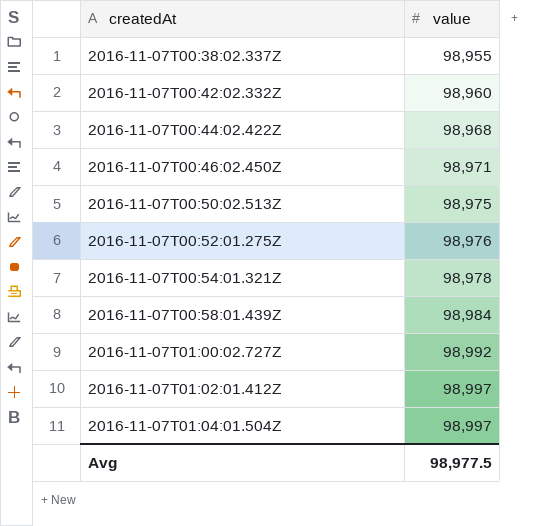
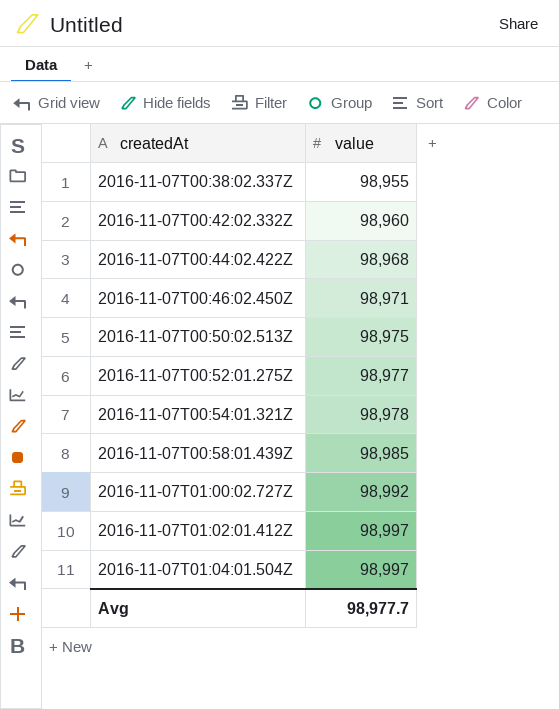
2016-11-07T00:52:01.275Z | value: 98,976 -> 98,977
2016-11-07T00:58:01.439Z | value: 98,984 -> 98,985
Avg | value: 98,977.5 -> 98,977.7

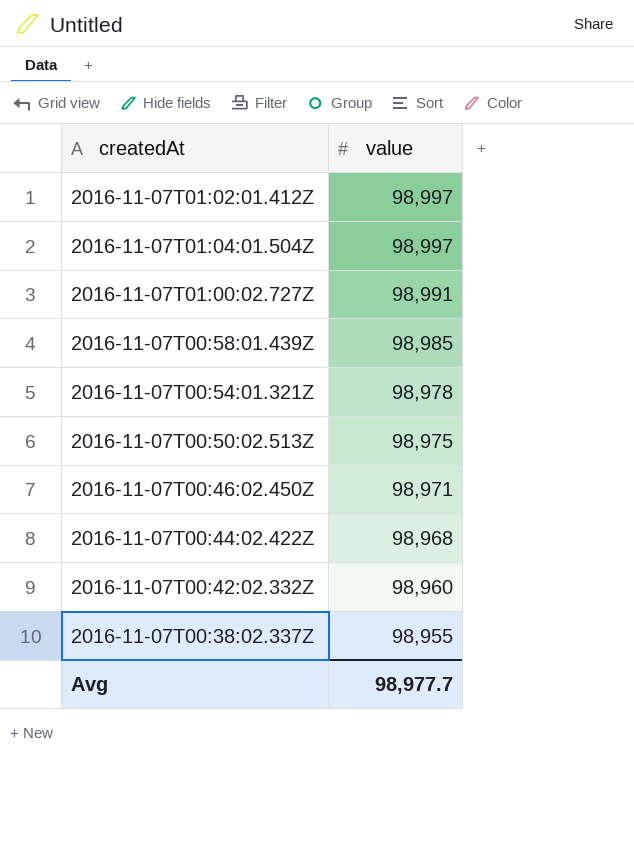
row order: createdAt ascending -> value descending
row 2016-11-07T00:52:01.275Z: 98,977 -> none
2016-11-07T01:00:02.727Z | value: 98,992 -> 98,991

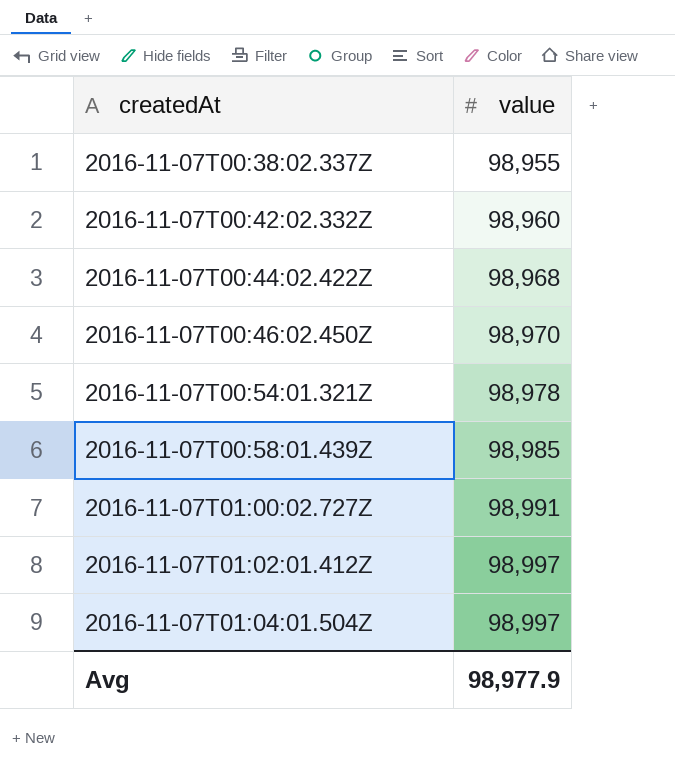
row order: value descending -> createdAt ascending
row 2016-11-07T00:50:02.513Z: 98,975 -> none
2016-11-07T00:46:02.450Z | value: 98,971 -> 98,970
Avg | value: 98,977.7 -> 98,977.9

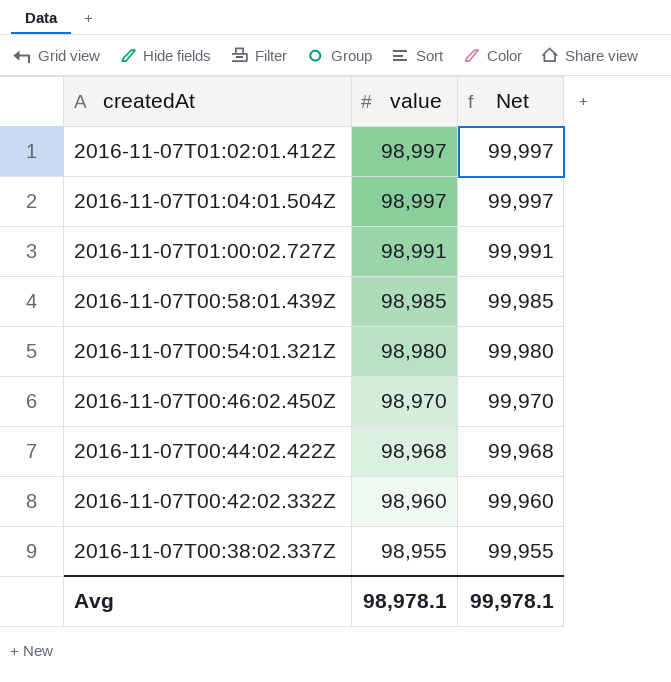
row order: createdAt ascending -> value descending
column Net | formula: none -> [value] + 1000
2016-11-07T00:54:01.321Z | value: 98,978 -> 98,980
Avg | value: 98,977.9 -> 98,978.1

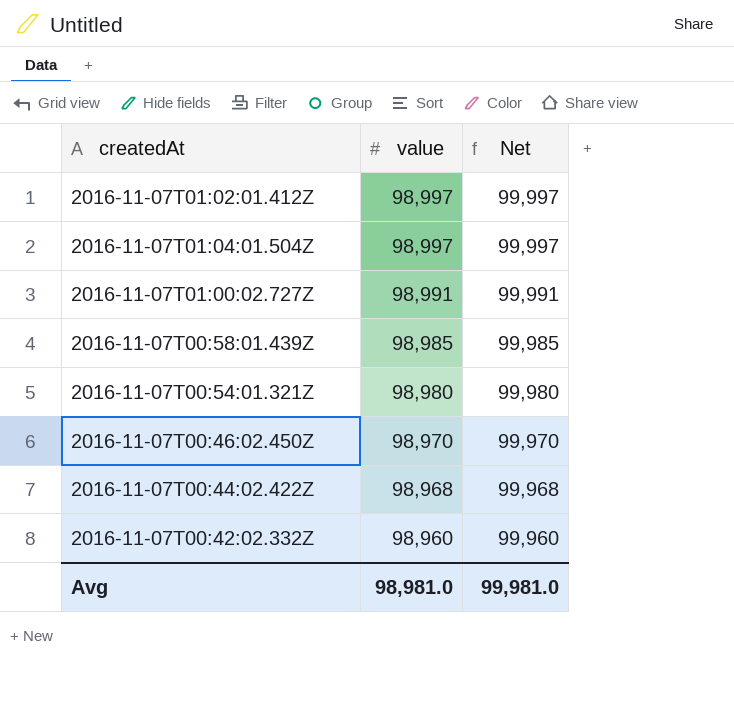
row 2016-11-07T00:38:02.337Z: 98,955 | 99,955 -> none
Avg | value: 98,978.1 -> 98,981.0
Avg | Net: 99,978.1 -> 99,981.0

